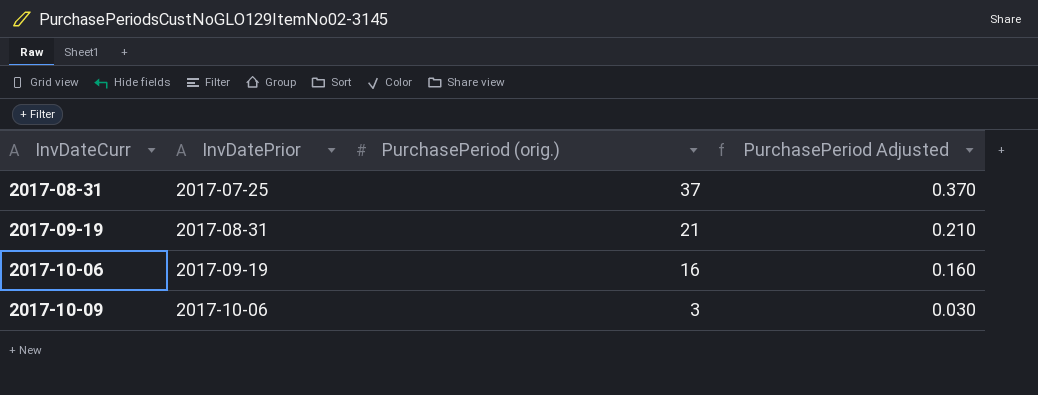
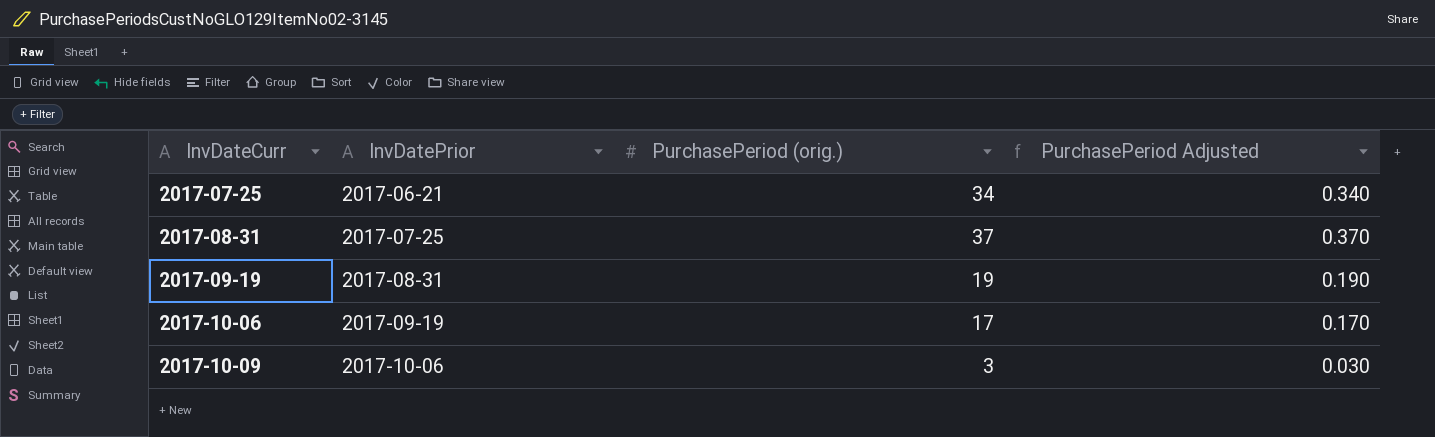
row 2017-07-25: none -> 2017-06-21 | 34 | 0.340
2017-09-19 | PurchasePeriod (orig.): 21 -> 19
2017-09-19 | PurchasePeriod Adjusted: 0.210 -> 0.190
2017-10-06 | PurchasePeriod (orig.): 16 -> 17
2017-10-06 | PurchasePeriod Adjusted: 0.160 -> 0.170

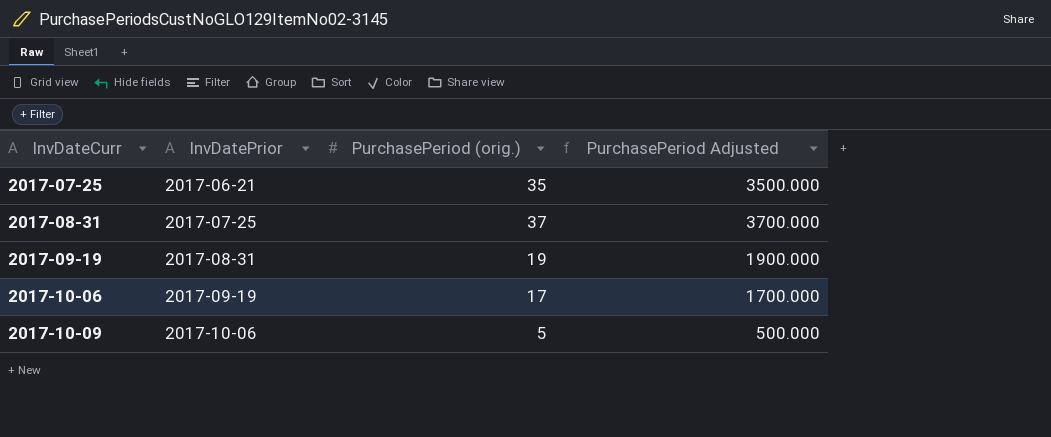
column PurchasePeriod Adjusted | formula: [PurchasePeriod (orig.)] * 0.01 -> [PurchasePeriod (orig.)] * 100
2017-07-25 | PurchasePeriod (orig.): 34 -> 35
2017-10-09 | PurchasePeriod (orig.): 3 -> 5

